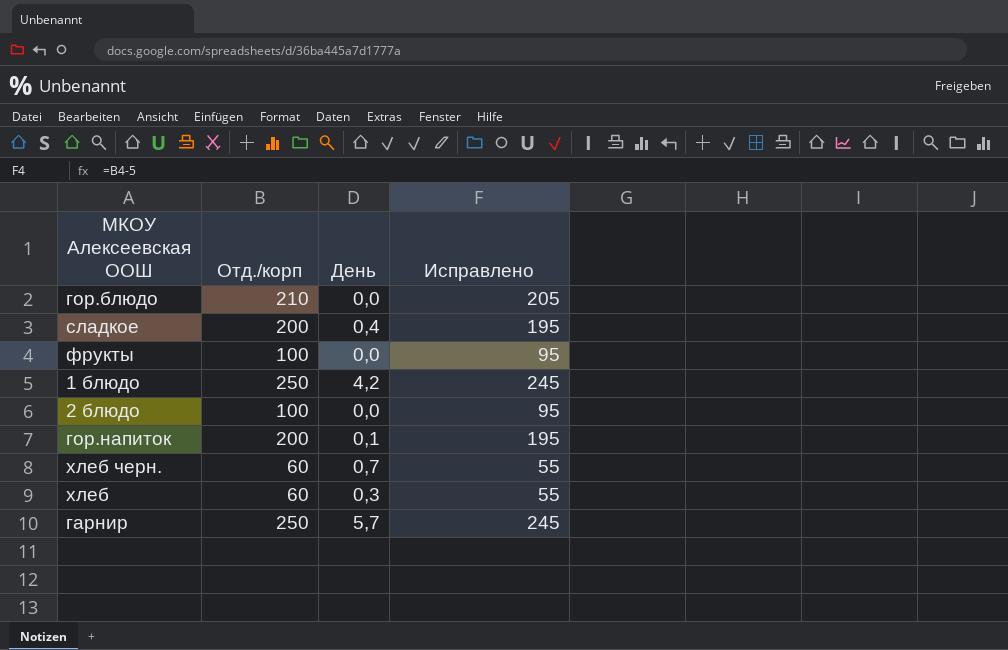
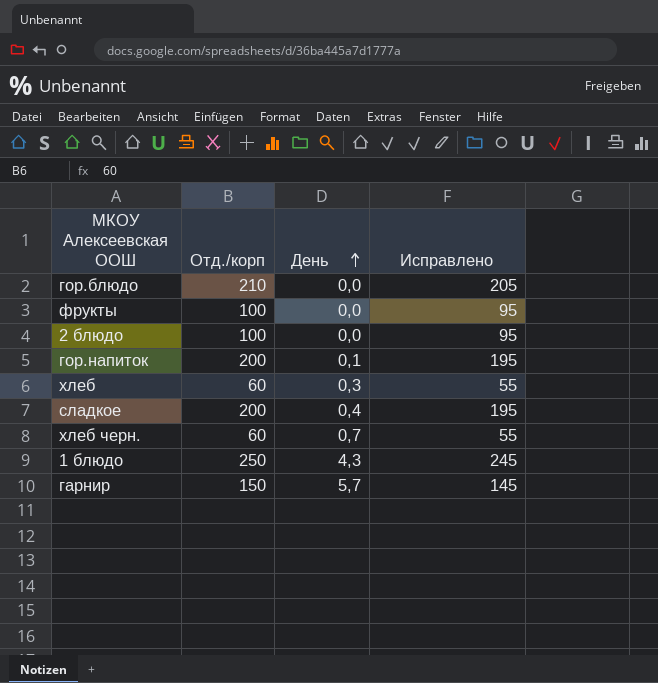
row order: none -> День ascending
1 блюдо | День: 4,2 -> 4,3
гарнир | Отд./корп: 250 -> 150
гарнир | Исправлено: 245 -> 145

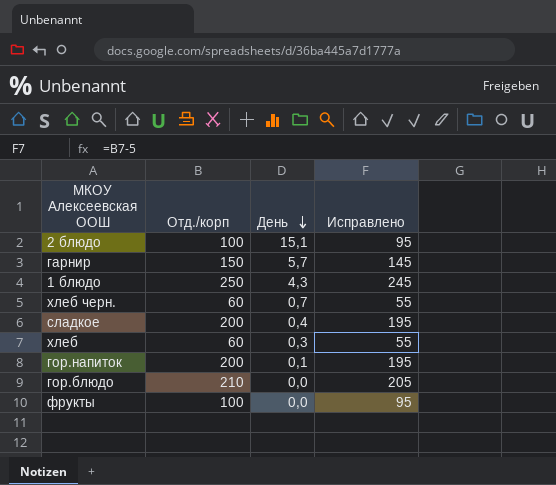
row order: День ascending -> День descending
2 блюдо | День: 0,0 -> 15,1

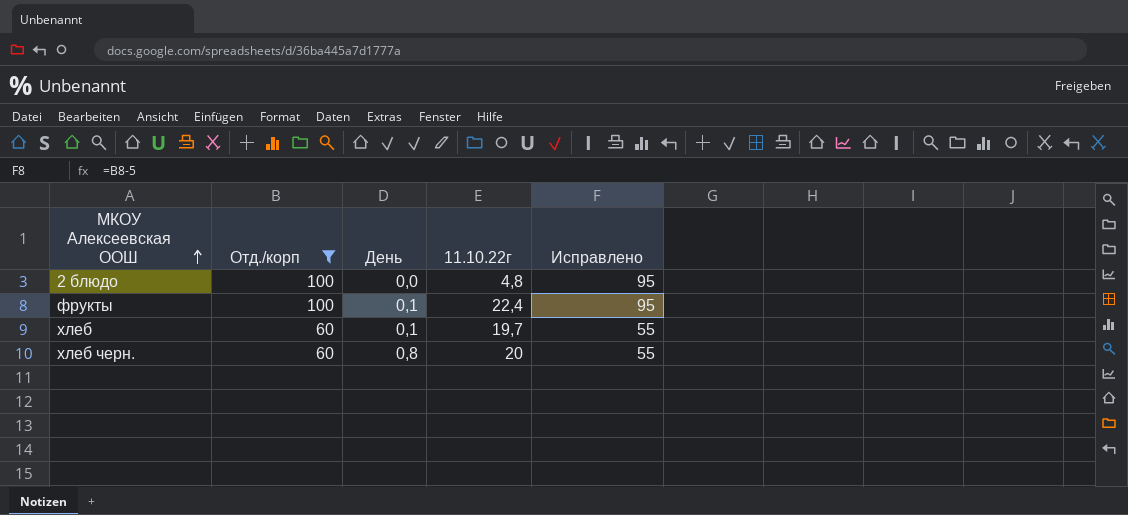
filter: none -> Отд./корп <= 100
row order: День descending -> МКОУ Алексеевская ООШ ascending
column 11.10.22г | position: none -> 4
2 блюдо | День: 15,1 -> 0,0
фрукты | День: 0,0 -> 0,1
хлеб | День: 0,3 -> 0,1
хлеб черн. | День: 0,7 -> 0,8

